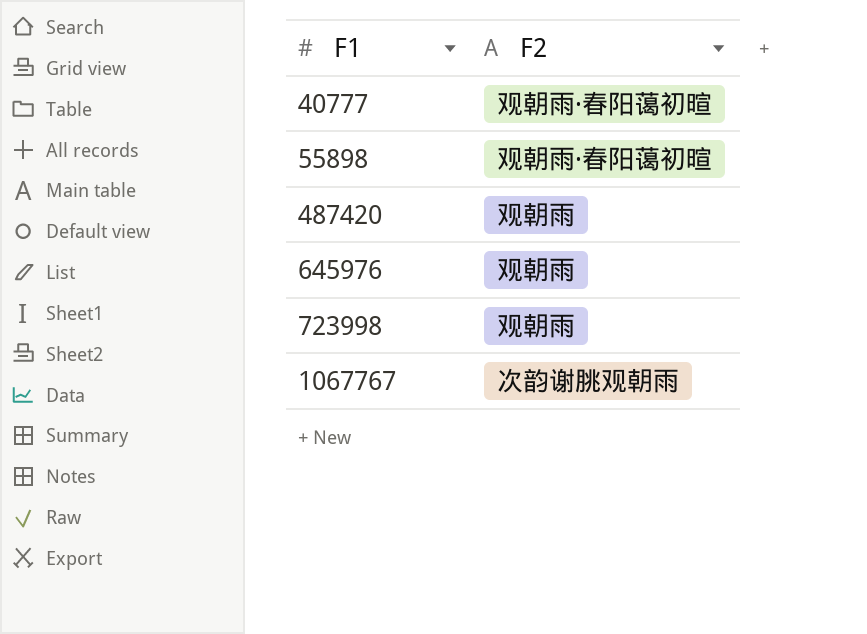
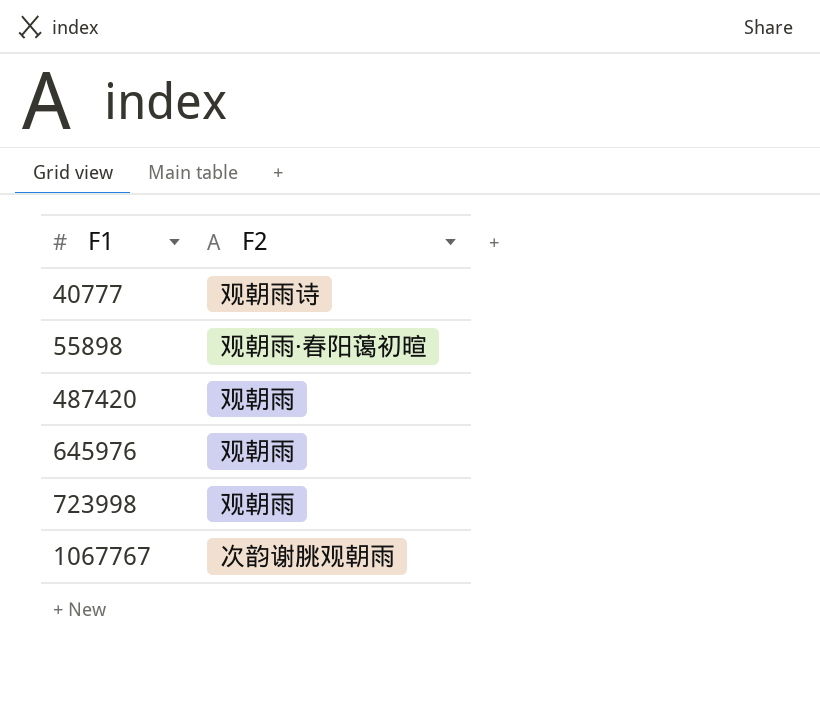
40777 | F2: 观朝雨·春阳蔼初暄 -> 观朝雨诗

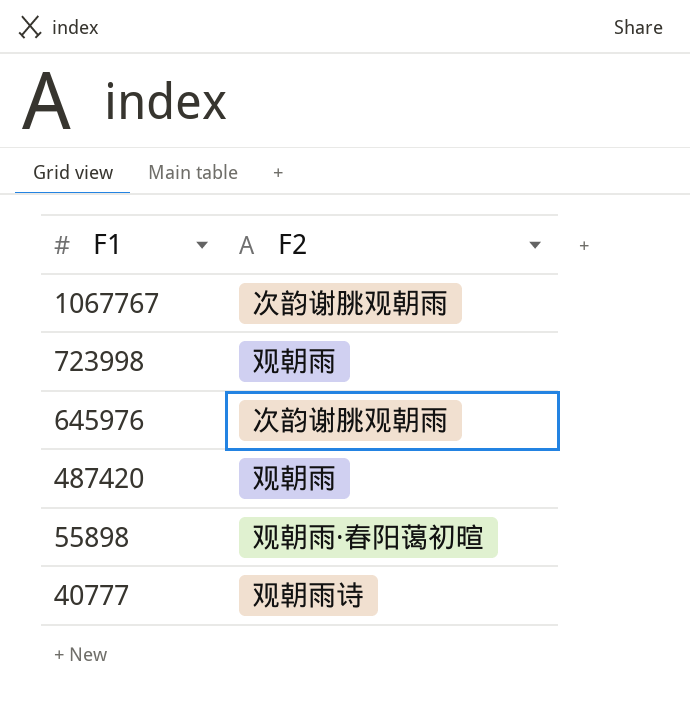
row order: F1 ascending -> F1 descending
645976 | F2: 观朝雨 -> 次韵谢朓观朝雨

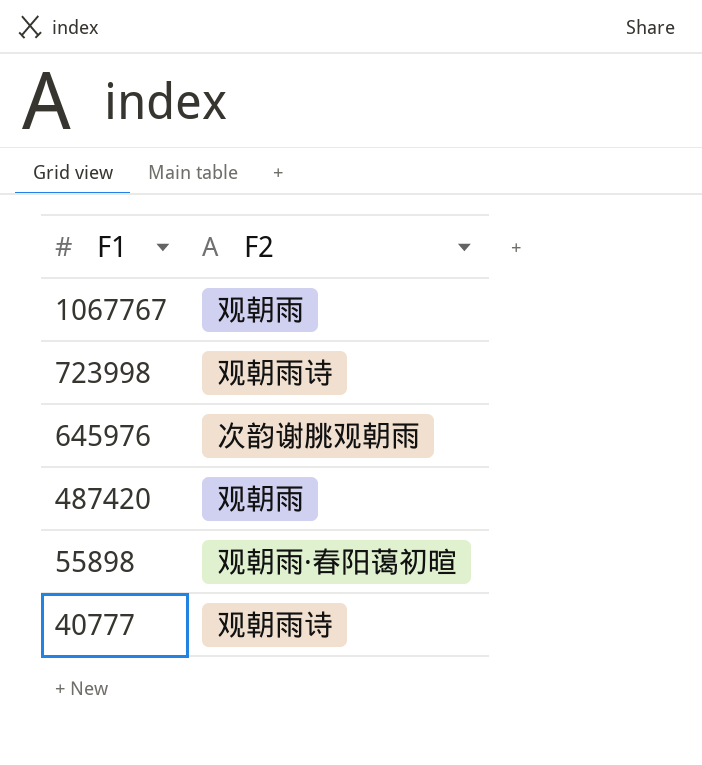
1067767 | F2: 次韵谢朓观朝雨 -> 观朝雨
723998 | F2: 观朝雨 -> 观朝雨诗

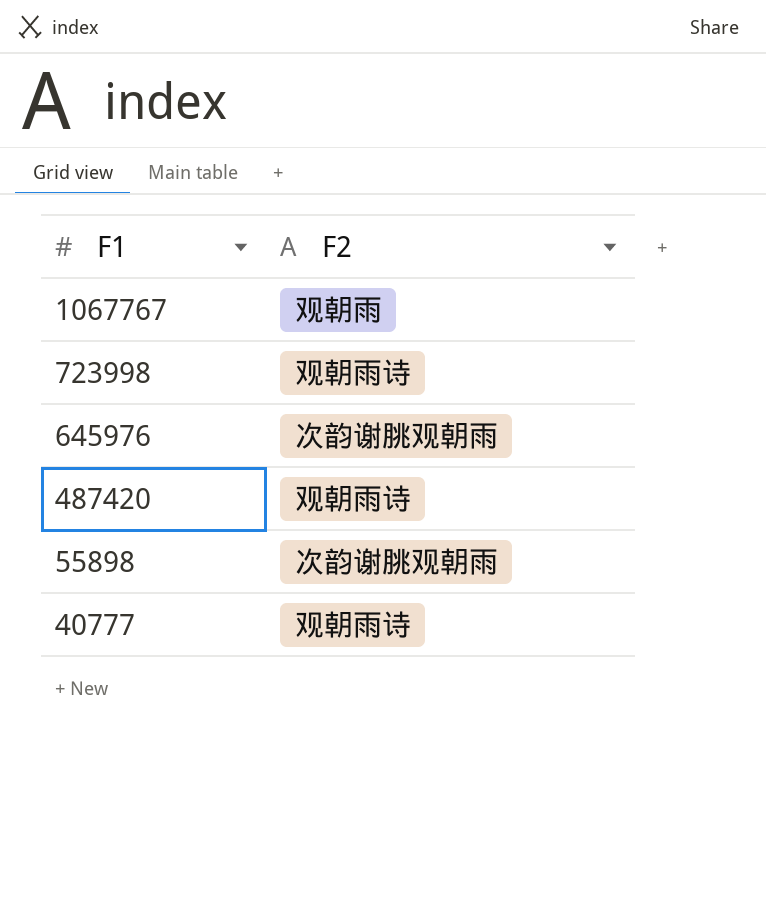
487420 | F2: 观朝雨 -> 观朝雨诗
55898 | F2: 观朝雨·春阳蔼初暄 -> 次韵谢朓观朝雨

